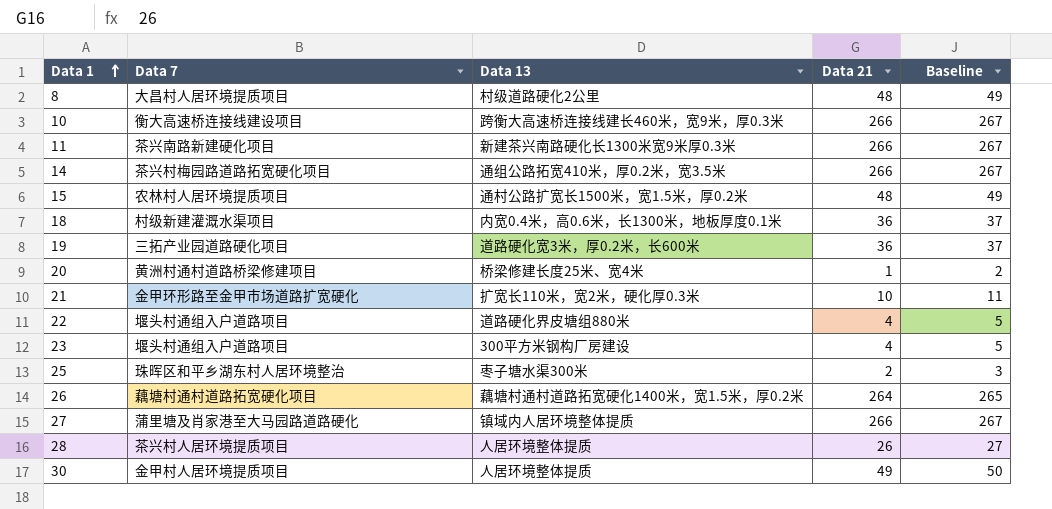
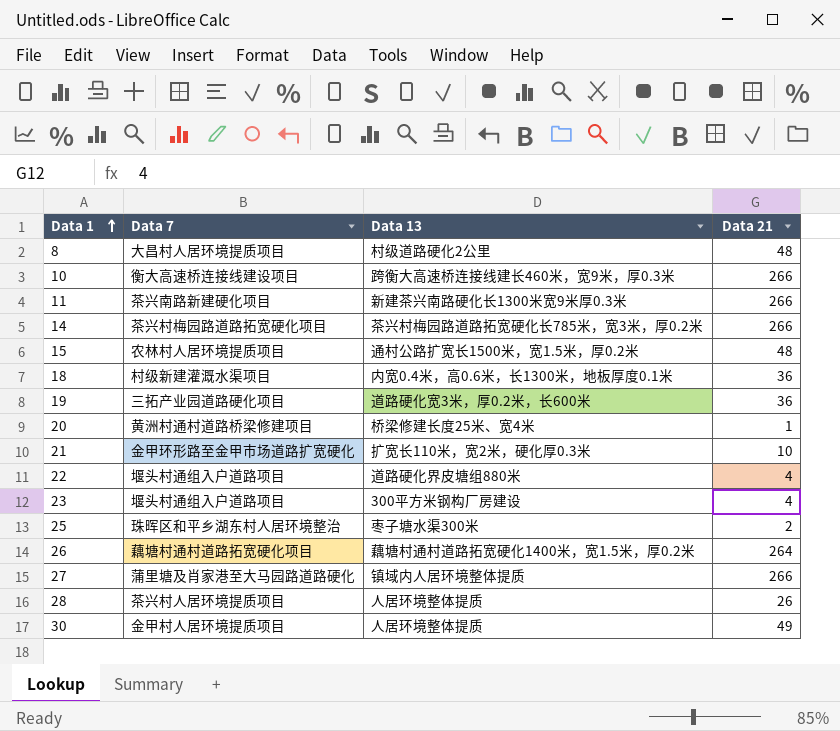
column Baseline | formula: [Data 21] + 1 -> none
14 | Data 13: 通组公路拓宽410米，厚0.2米，宽3.5米 -> 茶兴村梅园路道路拓宽硬化长785米，宽3米，厚0.2米

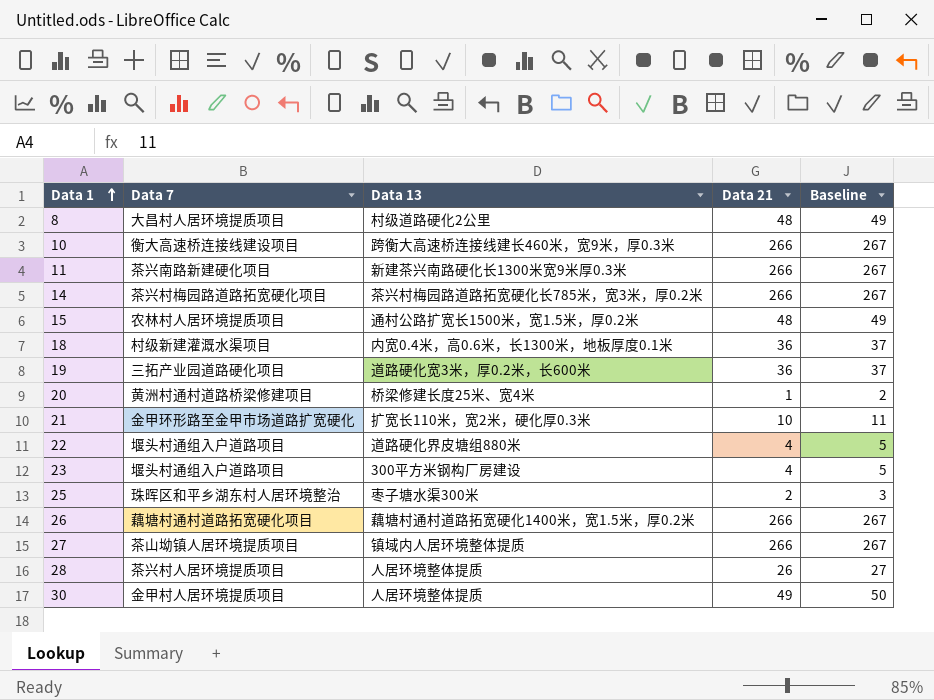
column Baseline | formula: none -> [Data 21] + 1
26 | Data 21: 264 -> 266
27 | Data 7: 蒲里塘及肖家港至大马园路道路硬化 -> 茶山坳镇人居环境提质项目

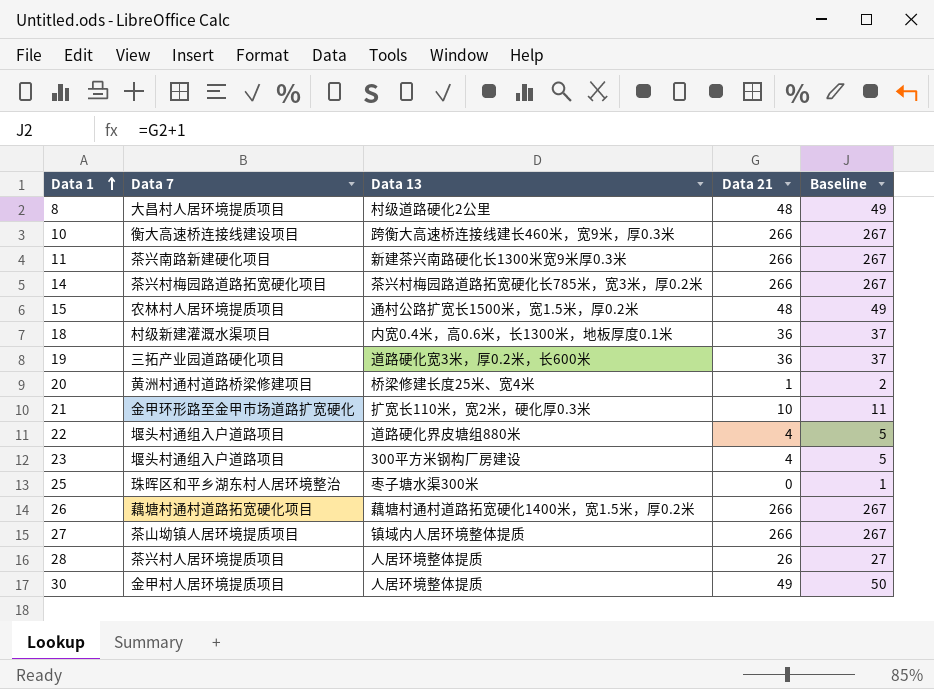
25 | Data 21: 2 -> 0
25 | Baseline: 3 -> 1

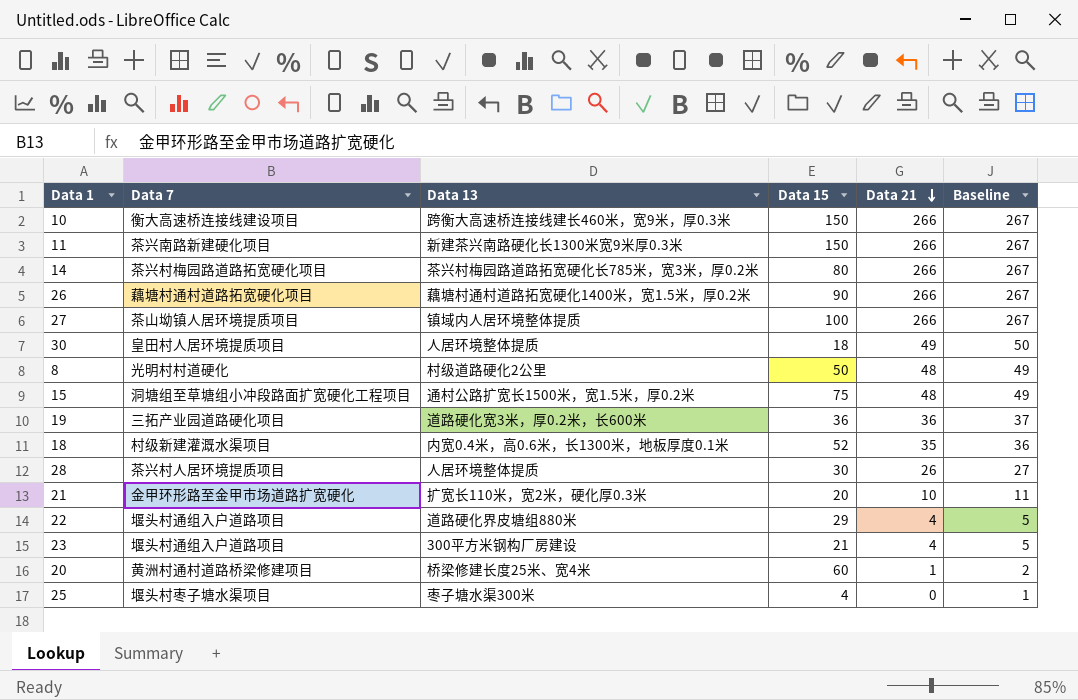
row order: Data 1 ascending -> Data 21 descending
column Data 15 | position: none -> 4
30 | Data 7: 金甲村人居环境提质项目 -> 皇田村人居环境提质项目
8 | Data 7: 大昌村人居环境提质项目 -> 光明村村道硬化
15 | Data 7: 农林村人居环境提质项目 -> 洞塘组至草塘组小冲段路面扩宽硬化工程项目
18 | Data 21: 36 -> 35
18 | Baseline: 37 -> 36
25 | Data 7: 珠晖区和平乡湖东村人居环境整治 -> 堰头村枣子塘水渠项目

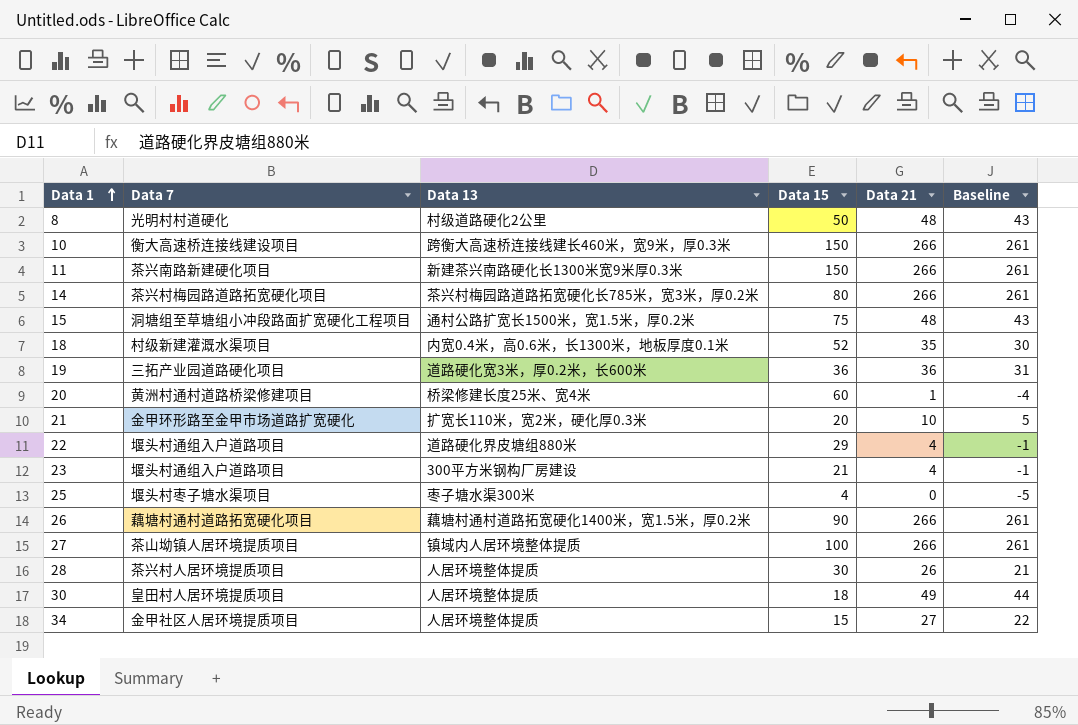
row order: Data 21 descending -> Data 1 ascending
column Baseline | formula: [Data 21] + 1 -> [Data 21] - 5
row 34: none -> 金甲社区人居环境提质项目 | 人居环境整体提质 | 15 | 27 | 22

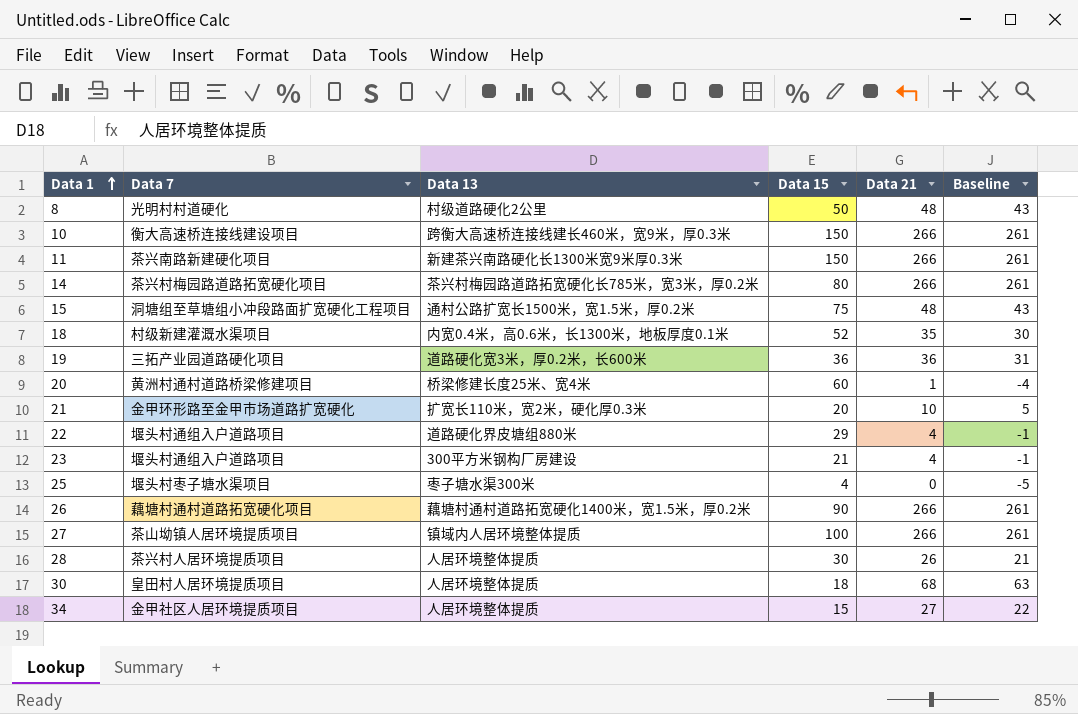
30 | Data 21: 49 -> 68
30 | Baseline: 44 -> 63

